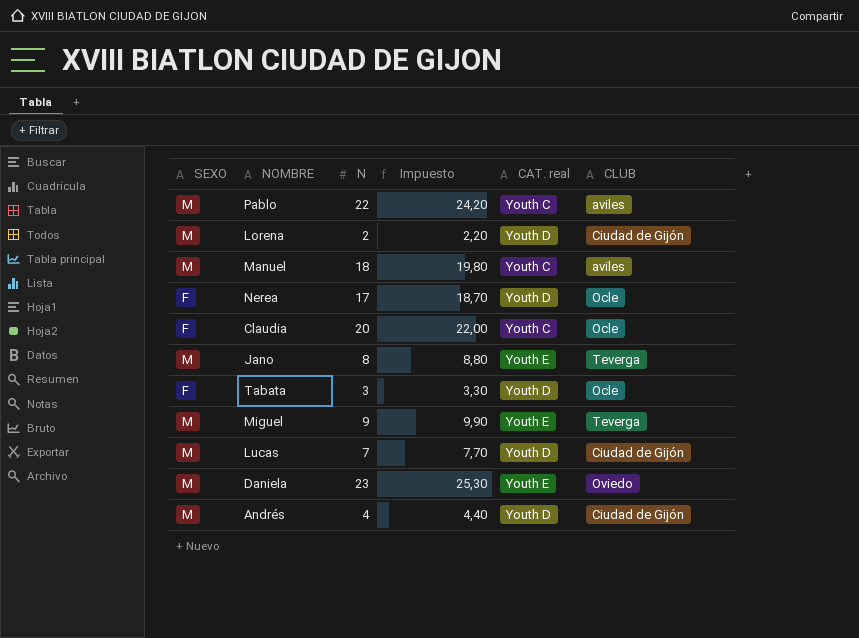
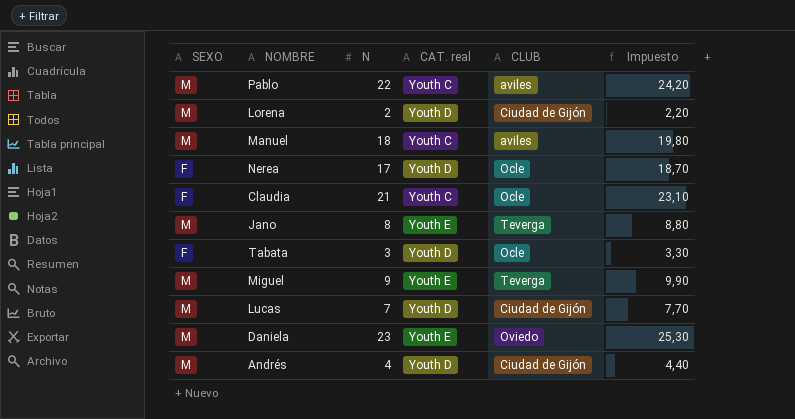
column Impuesto | position: 4 -> 6
Claudia | N: 20 -> 21
Claudia | Impuesto: 22,00 -> 23,10

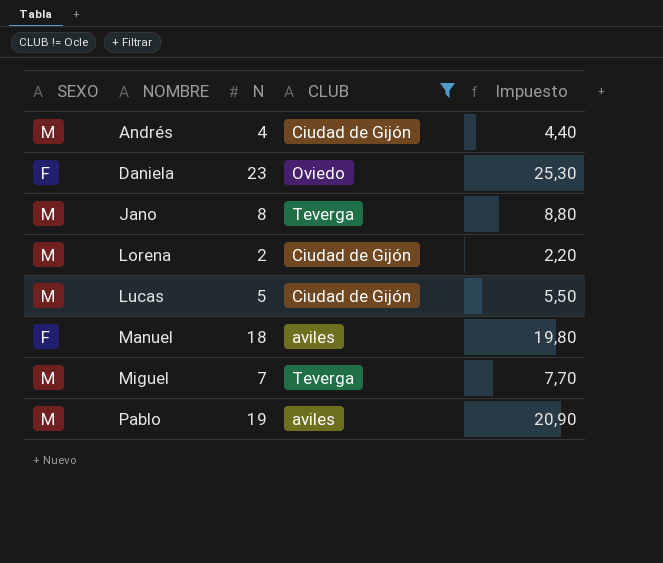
filter: none -> CLUB != Ocle
row order: none -> NOMBRE ascending
column CAT. real | position: 4 -> none
Daniela | SEXO: M -> F
Lucas | N: 7 -> 5
Lucas | Impuesto: 7,70 -> 5,50
Manuel | SEXO: M -> F
Miguel | N: 9 -> 7
Miguel | Impuesto: 9,90 -> 7,70
Pablo | N: 22 -> 19
Pablo | Impuesto: 24,20 -> 20,90

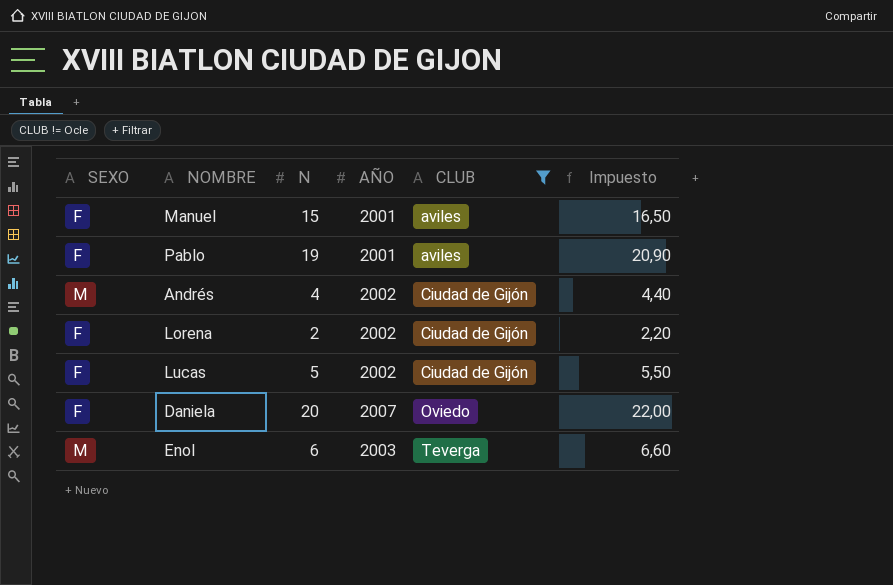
row order: NOMBRE ascending -> CLUB ascending
column AÑO | position: none -> 4
row Jano: M | 8 | Teverga | 8,80 -> none
row Miguel: M | 7 | Teverga | 7,70 -> none
Manuel | N: 18 -> 15
Manuel | Impuesto: 19,80 -> 16,50
Pablo | SEXO: M -> F
Lorena | SEXO: M -> F
Lucas | SEXO: M -> F
Daniela | N: 23 -> 20
Daniela | Impuesto: 25,30 -> 22,00
row Enol: none -> M | 6 | 2003 | Teverga | 6,60

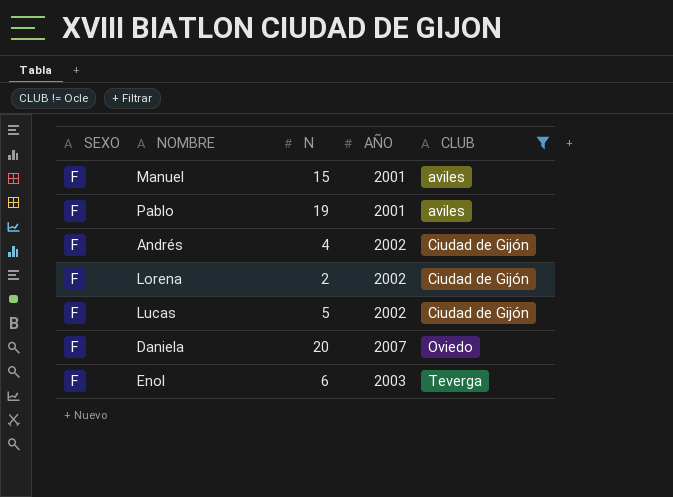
column Impuesto | formula: [N] * 1,1 -> none
Andrés | SEXO: M -> F
Enol | SEXO: M -> F

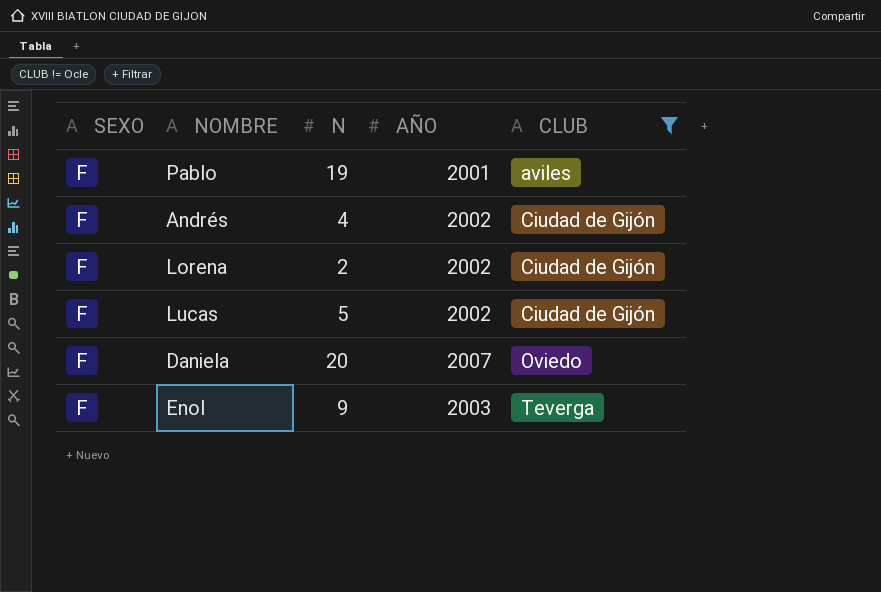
row Manuel: F | 15 | 2001 | aviles -> none
Enol | N: 6 -> 9

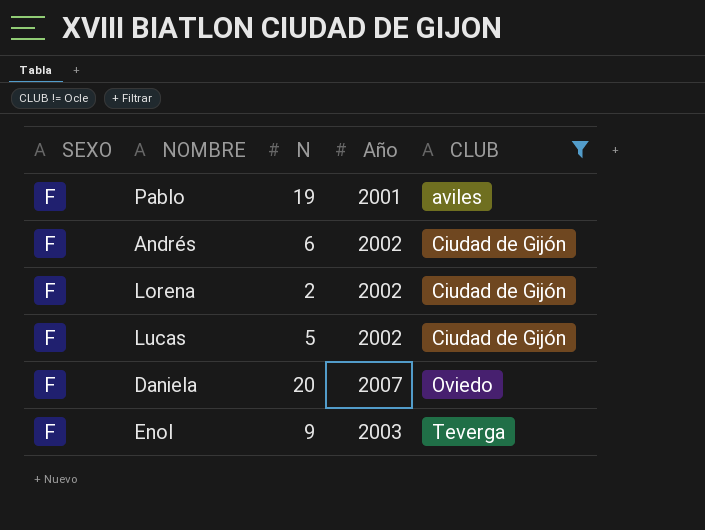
column name: AÑO -> Año
Andrés | N: 4 -> 6

